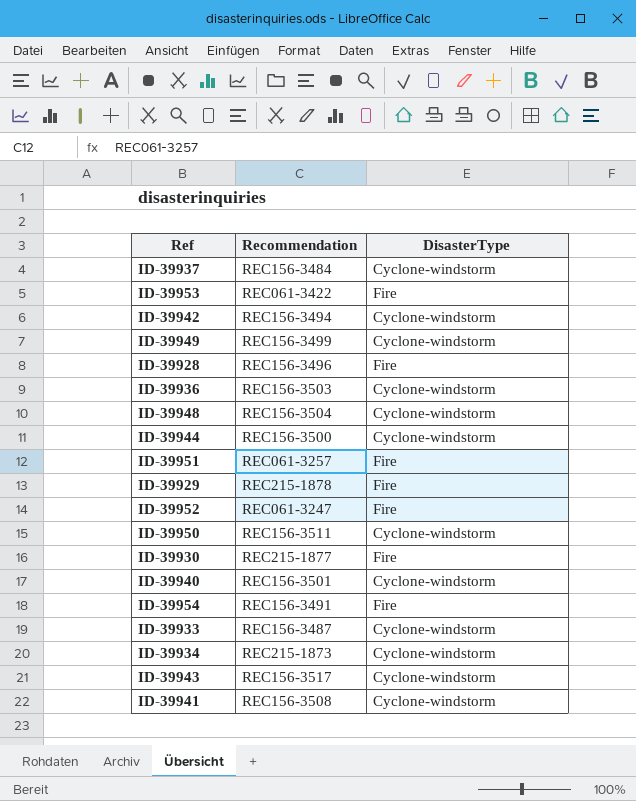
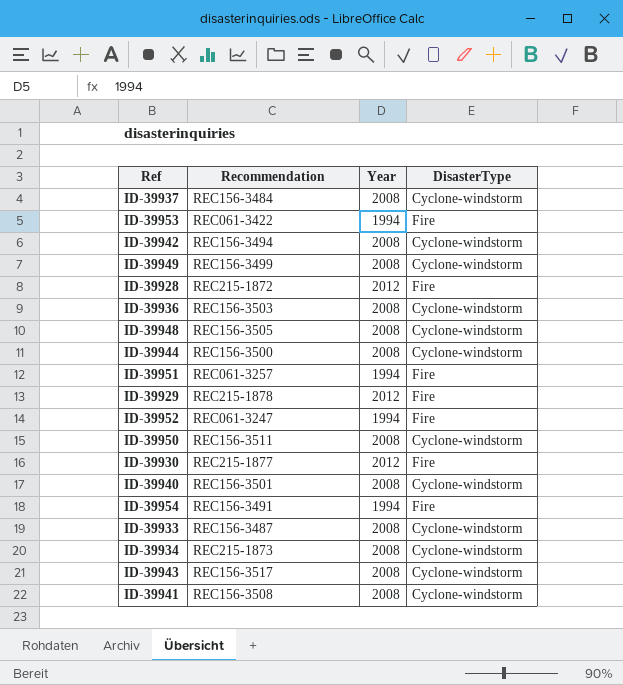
column Year | position: none -> 3
ID-39928 | Recommendation: REC156-3496 -> REC215-1872
ID-39948 | Recommendation: REC156-3504 -> REC156-3505

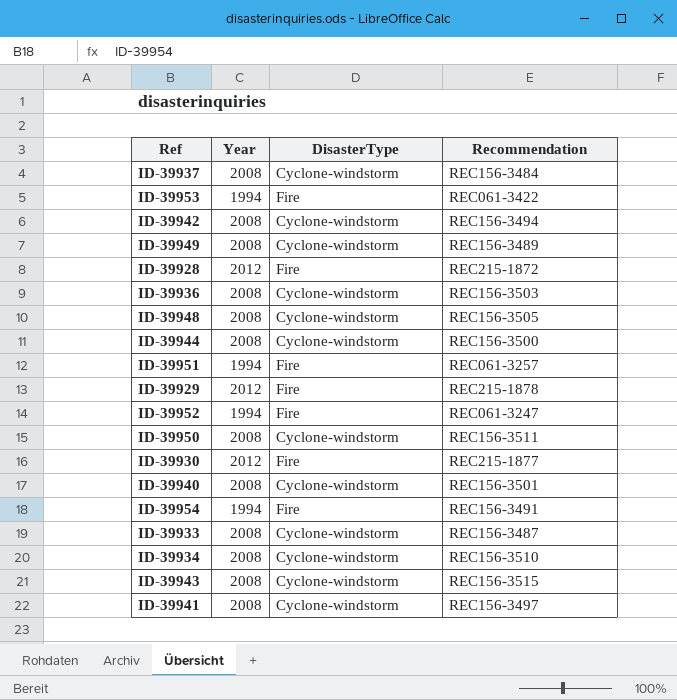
column Recommendation | position: 2 -> 4
ID-39949 | Recommendation: REC156-3499 -> REC156-3489
ID-39934 | Recommendation: REC215-1873 -> REC156-3510
ID-39943 | Recommendation: REC156-3517 -> REC156-3515
ID-39941 | Recommendation: REC156-3508 -> REC156-3497

